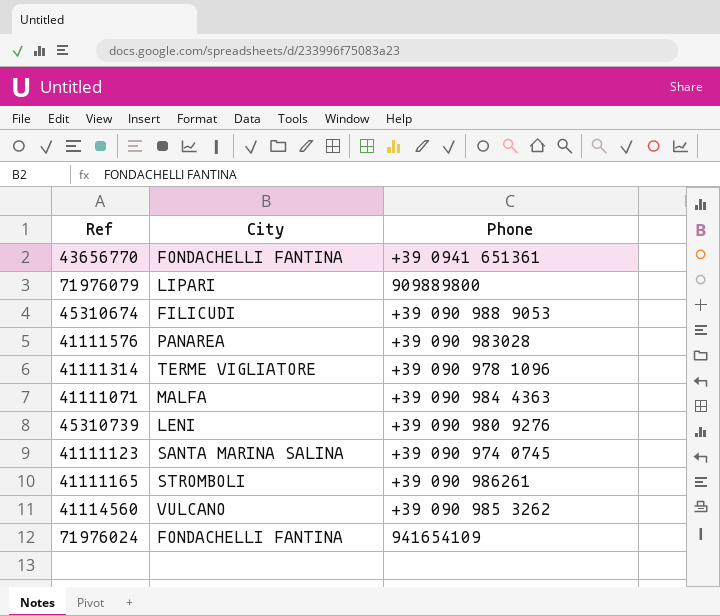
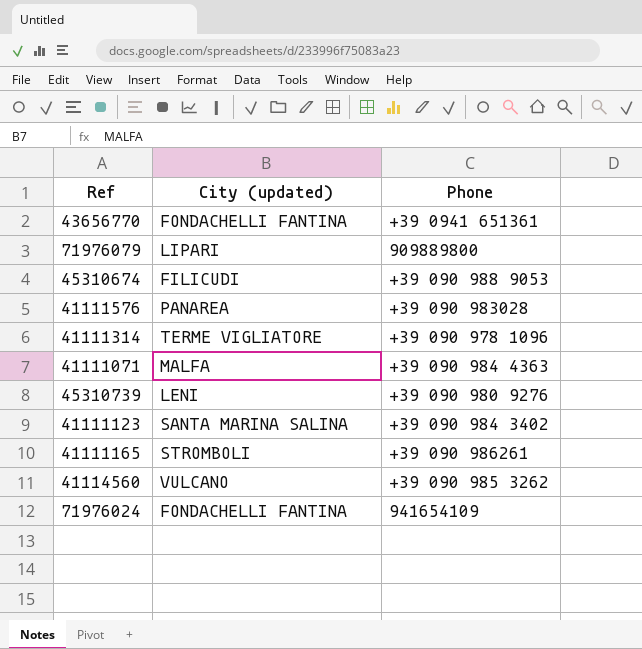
column name: City -> City (updated)
41111123 | Phone: +39 090 974 0745 -> +39 090 984 3402

